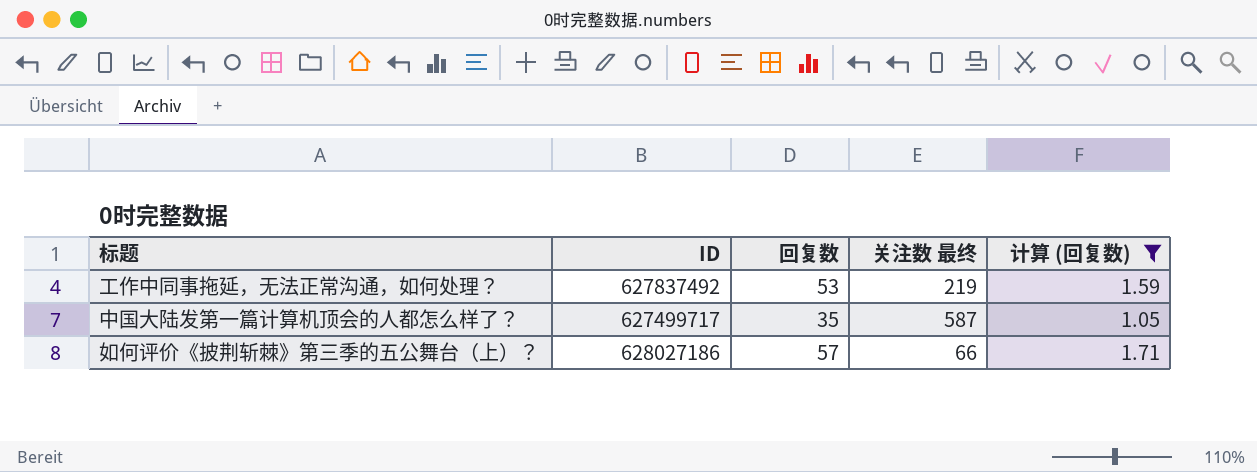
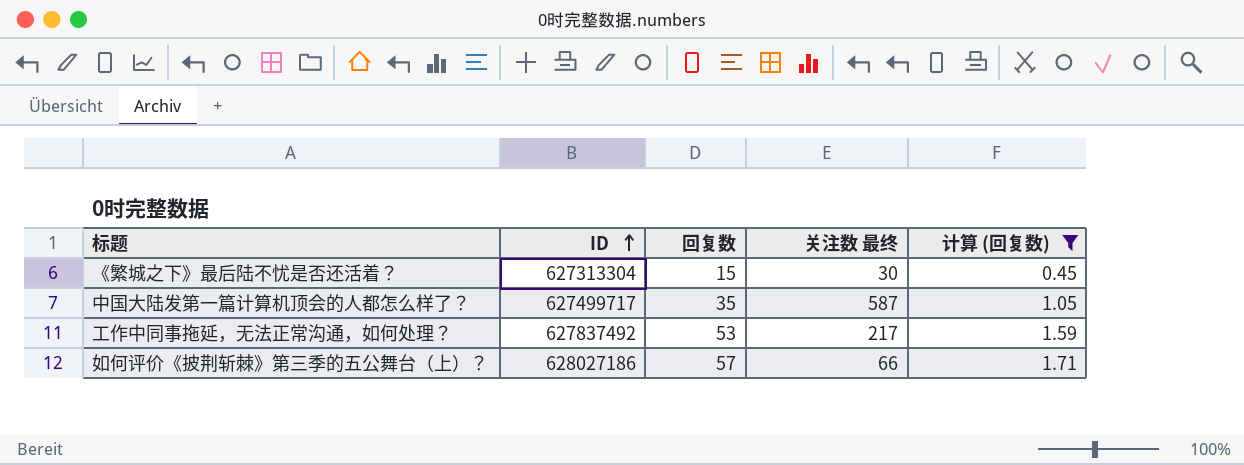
row order: none -> ID ascending
row 《繁城之下》最后陆不忧是否还活着？: none -> 627313304 | 15 | 30 | 0.45
工作中同事拖延，无法正常沟通，如何处理？ | 关注数 最终: 219 -> 217

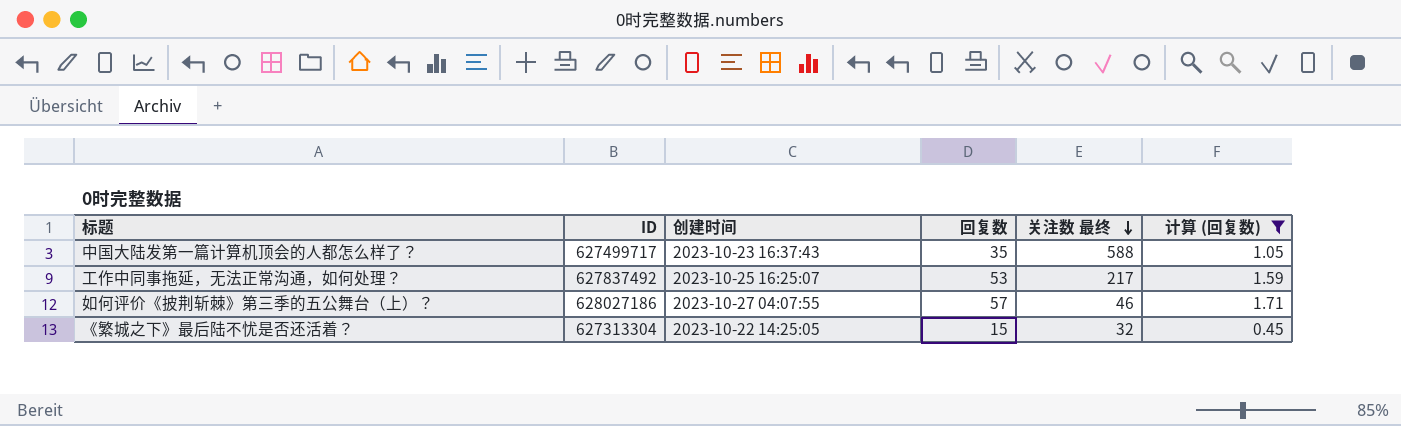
row order: ID ascending -> 关注数 最终 descending
column 创建时间 | position: none -> 3
中国大陆发第一篇计算机顶会的人都怎么样了？ | 关注数 最终: 587 -> 588
如何评价《披荆斩棘》第三季的五公舞台（上）？ | 关注数 最终: 66 -> 46
《繁城之下》最后陆不忧是否还活着？ | 关注数 最终: 30 -> 32

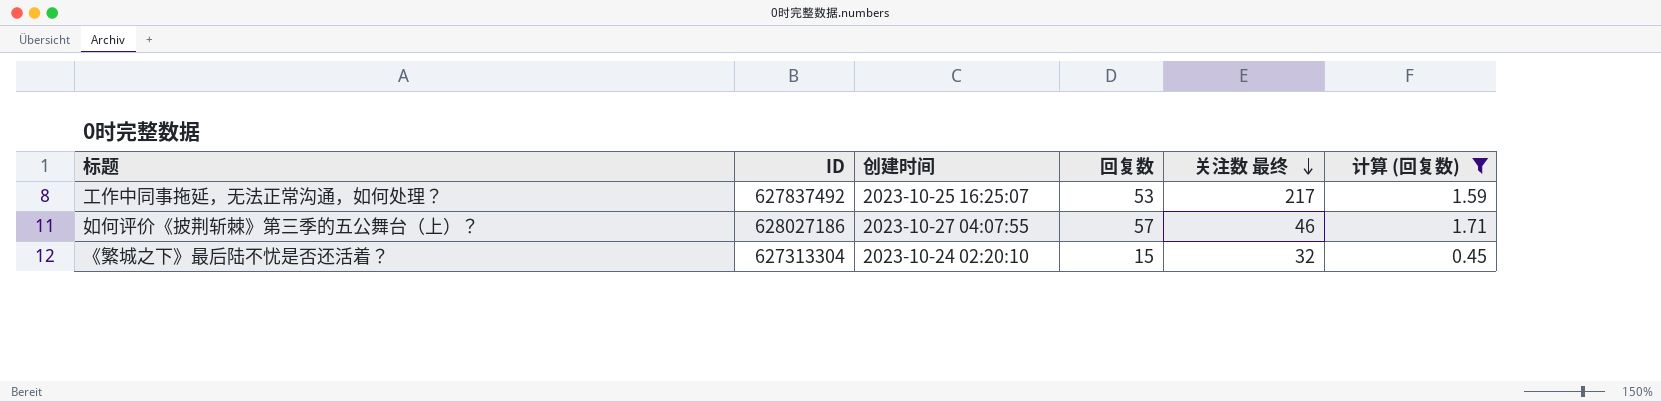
row 中国大陆发第一篇计算机顶会的人都怎么样了？: 627499717 | 2023-10-23 16:37:43 | 35 | 588 | 1.05 -> none
《繁城之下》最后陆不忧是否还活着？ | 创建时间: 2023-10-22 14:25:05 -> 2023-10-24 02:20:10

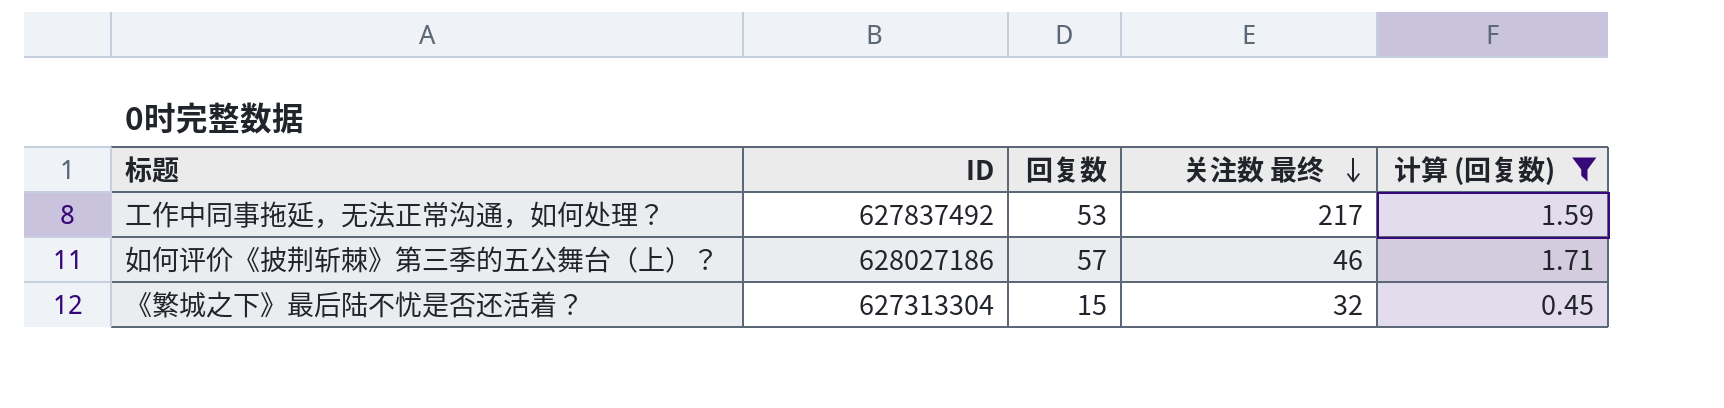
column 创建时间 | position: 3 -> none

